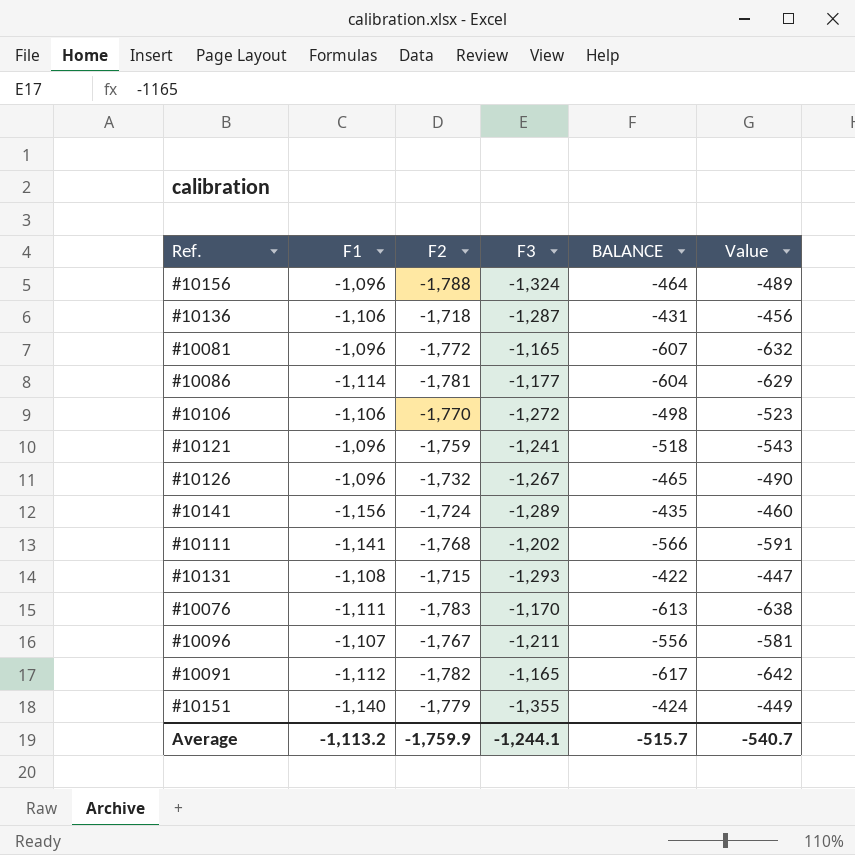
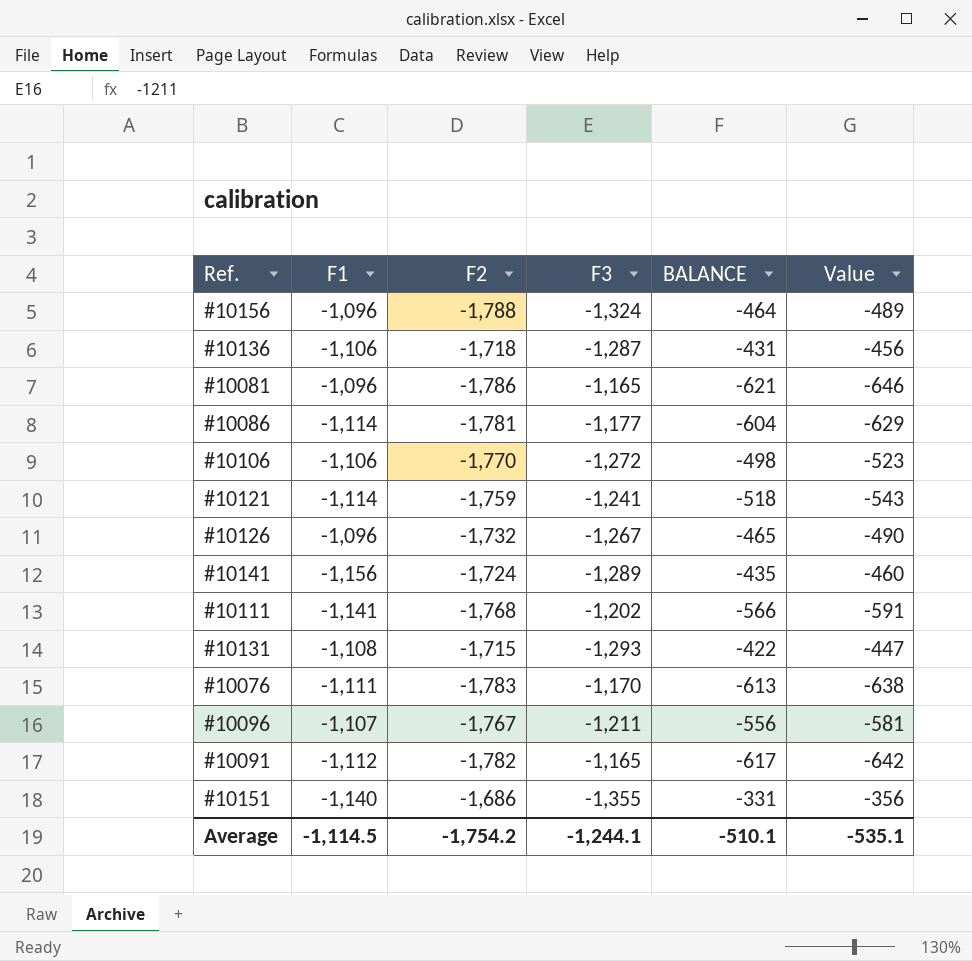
#10081 | F2: -1,772 -> -1,786
#10081 | BALANCE: -607 -> -621
#10081 | Value: -632 -> -646
#10121 | F1: -1,096 -> -1,114
#10151 | F2: -1,779 -> -1,686
#10151 | BALANCE: -424 -> -331
#10151 | Value: -449 -> -356
Average | F1: -1,113.2 -> -1,114.5
Average | F2: -1,759.9 -> -1,754.2
Average | BALANCE: -515.7 -> -510.1
Average | Value: -540.7 -> -535.1

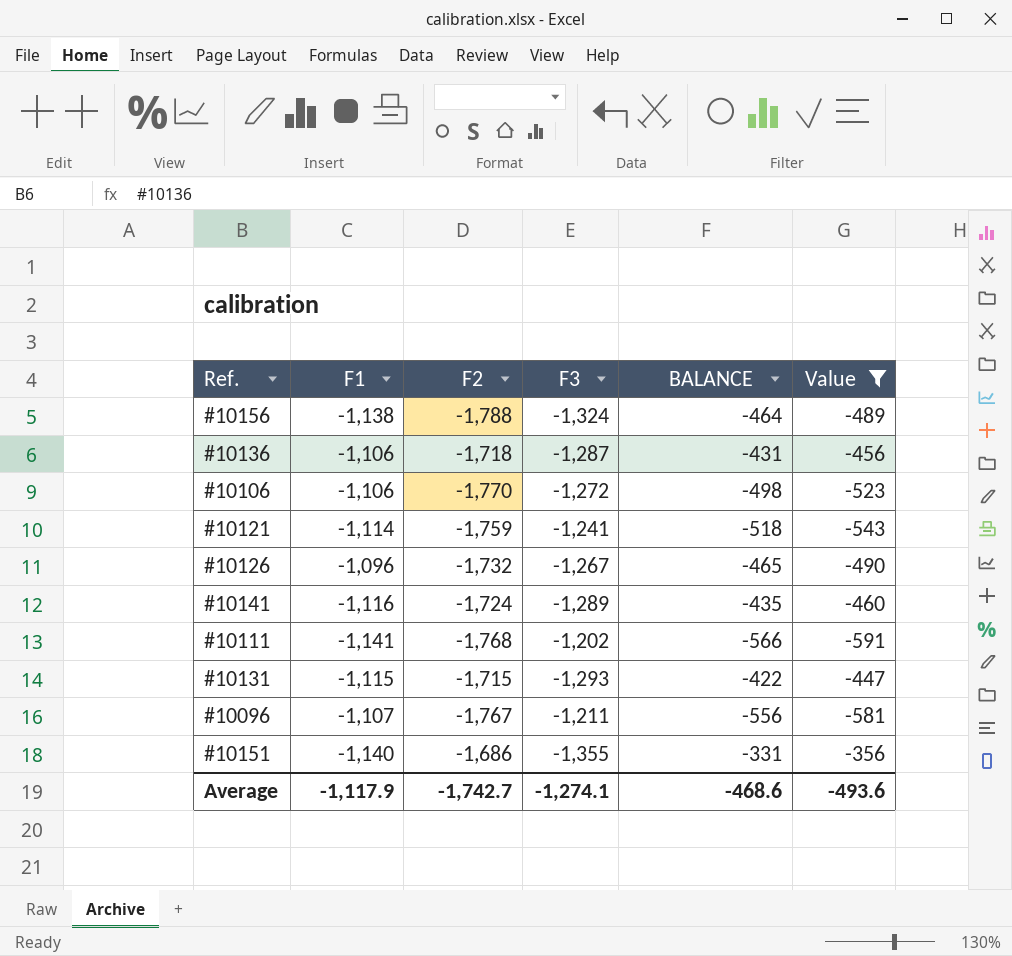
filter: none -> Value >= -591
#10156 | F1: -1,096 -> -1,138
#10141 | F1: -1,156 -> -1,116
#10131 | F1: -1,108 -> -1,115
Average | F1: -1,114.5 -> -1,117.9
Average | F2: -1,754.2 -> -1,742.7
Average | F3: -1,244.1 -> -1,274.1
Average | BALANCE: -510.1 -> -468.6
Average | Value: -535.1 -> -493.6

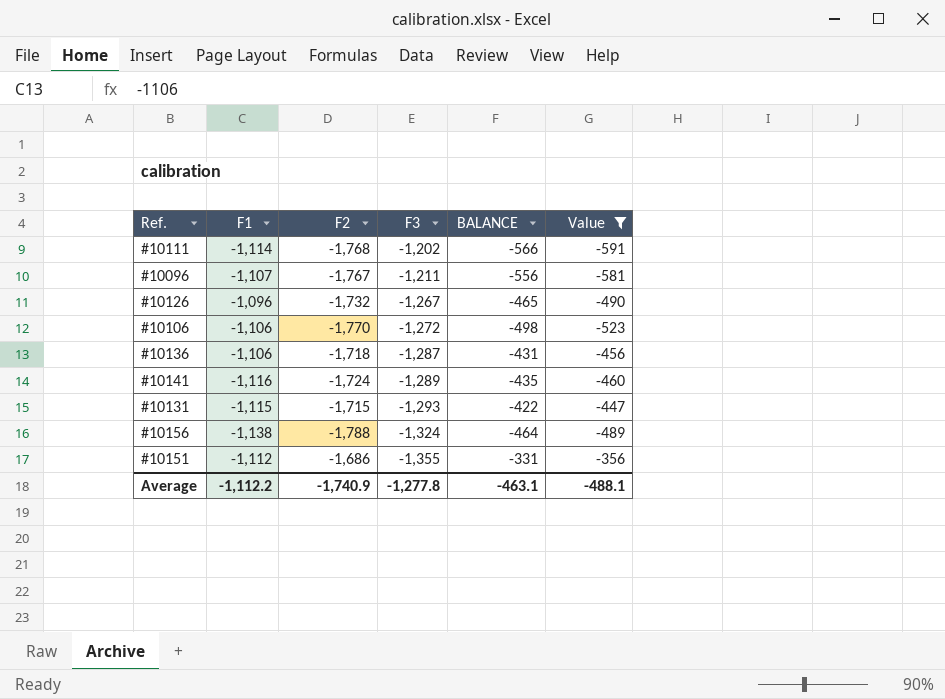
row order: none -> F3 descending
row #10121: -1,114 | -1,759 | -1,241 | -518 | -543 -> none
#10111 | F1: -1,141 -> -1,114
#10151 | F1: -1,140 -> -1,112
Average | F1: -1,117.9 -> -1,112.2
Average | F2: -1,742.7 -> -1,740.9
Average | F3: -1,274.1 -> -1,277.8
Average | BALANCE: -468.6 -> -463.1
Average | Value: -493.6 -> -488.1

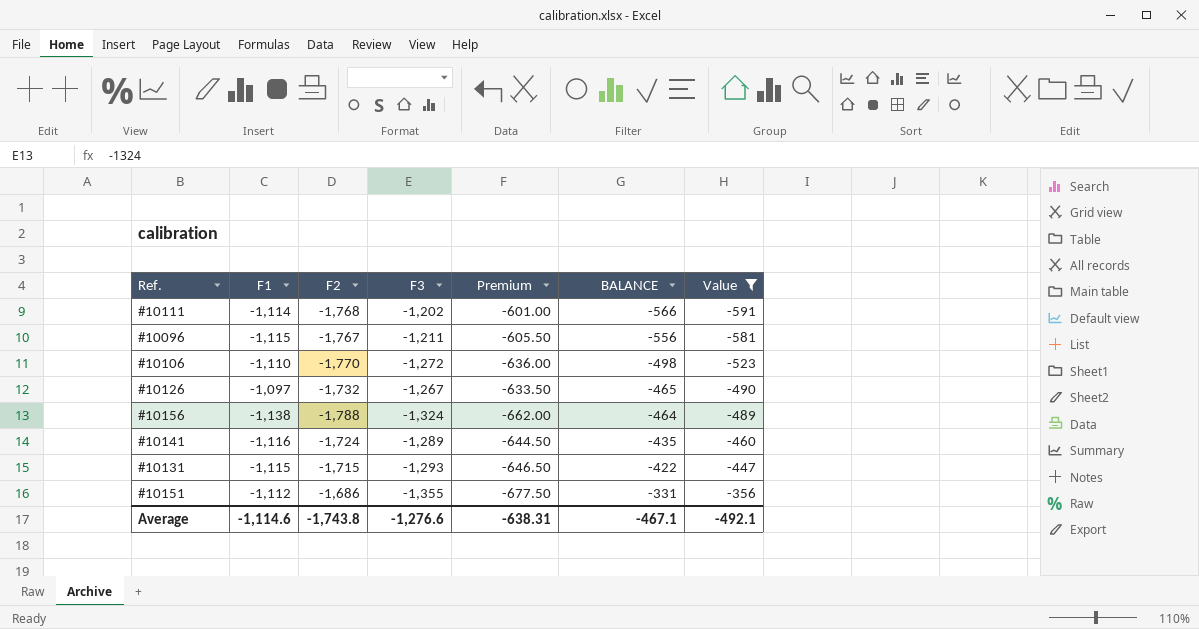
row order: F3 descending -> BALANCE ascending
column Premium | formula: none -> [F3] * 0.5
row #10136: -1,106 | -1,718 | -1,287 | -431 | -456 -> none
#10096 | F1: -1,107 -> -1,115
#10106 | F1: -1,106 -> -1,110
#10126 | F1: -1,096 -> -1,097
Average | F1: -1,112.2 -> -1,114.6
Average | F2: -1,740.9 -> -1,743.8
Average | F3: -1,277.8 -> -1,276.6
Average | BALANCE: -463.1 -> -467.1
Average | Value: -488.1 -> -492.1

